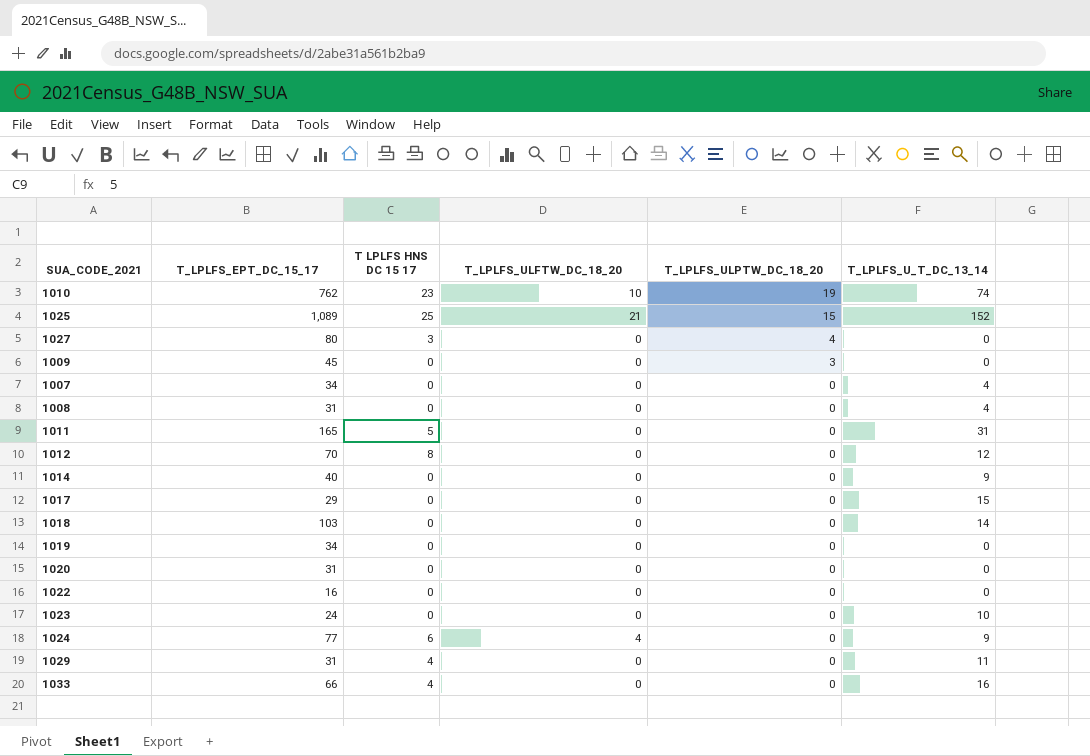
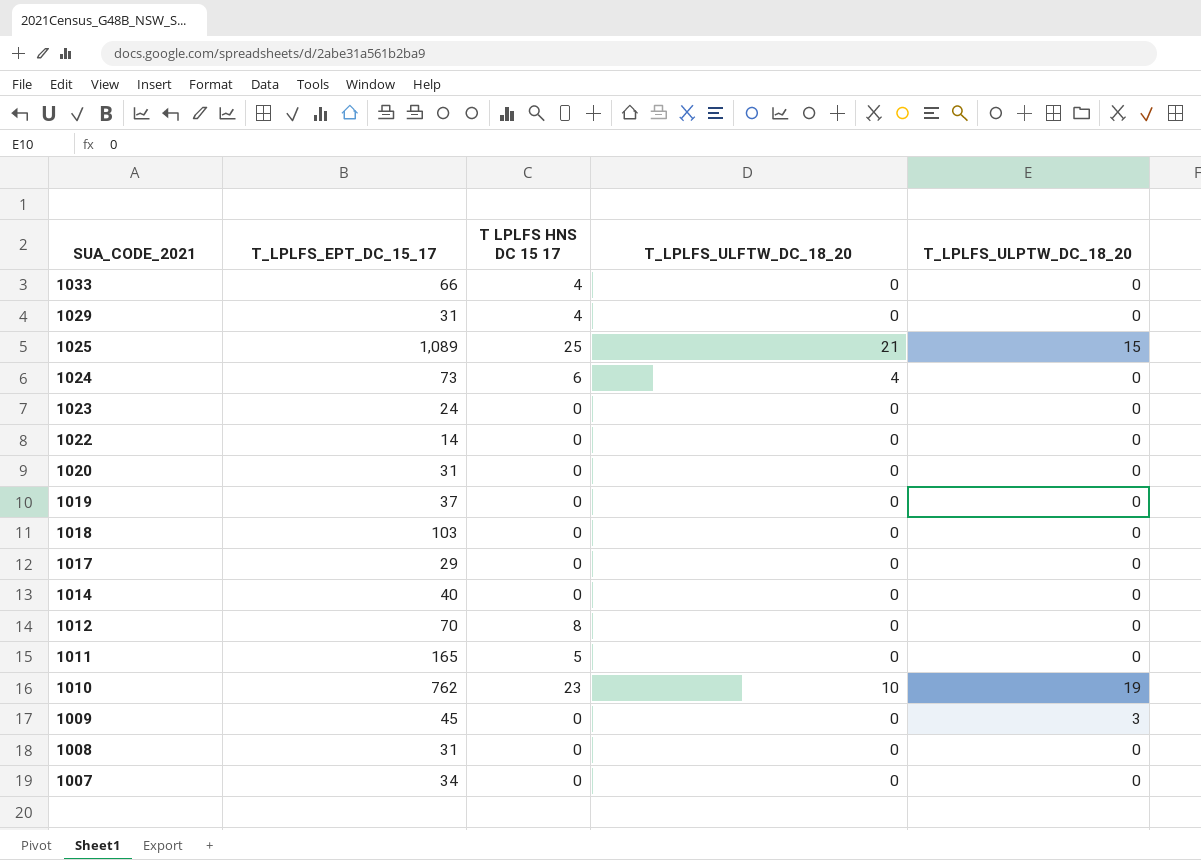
row order: T_LPLFS_ULPTW_DC_18_20 descending -> SUA_CODE_2021 descending
column T_LPLFS_U_T_DC_13_14 | position: 6 -> none
row 1027: 80 | 3 | 0 | 4 | 0 -> none
1024 | T_LPLFS_EPT_DC_15_17: 77 -> 73
1022 | T_LPLFS_EPT_DC_15_17: 16 -> 14
1019 | T_LPLFS_EPT_DC_15_17: 34 -> 37

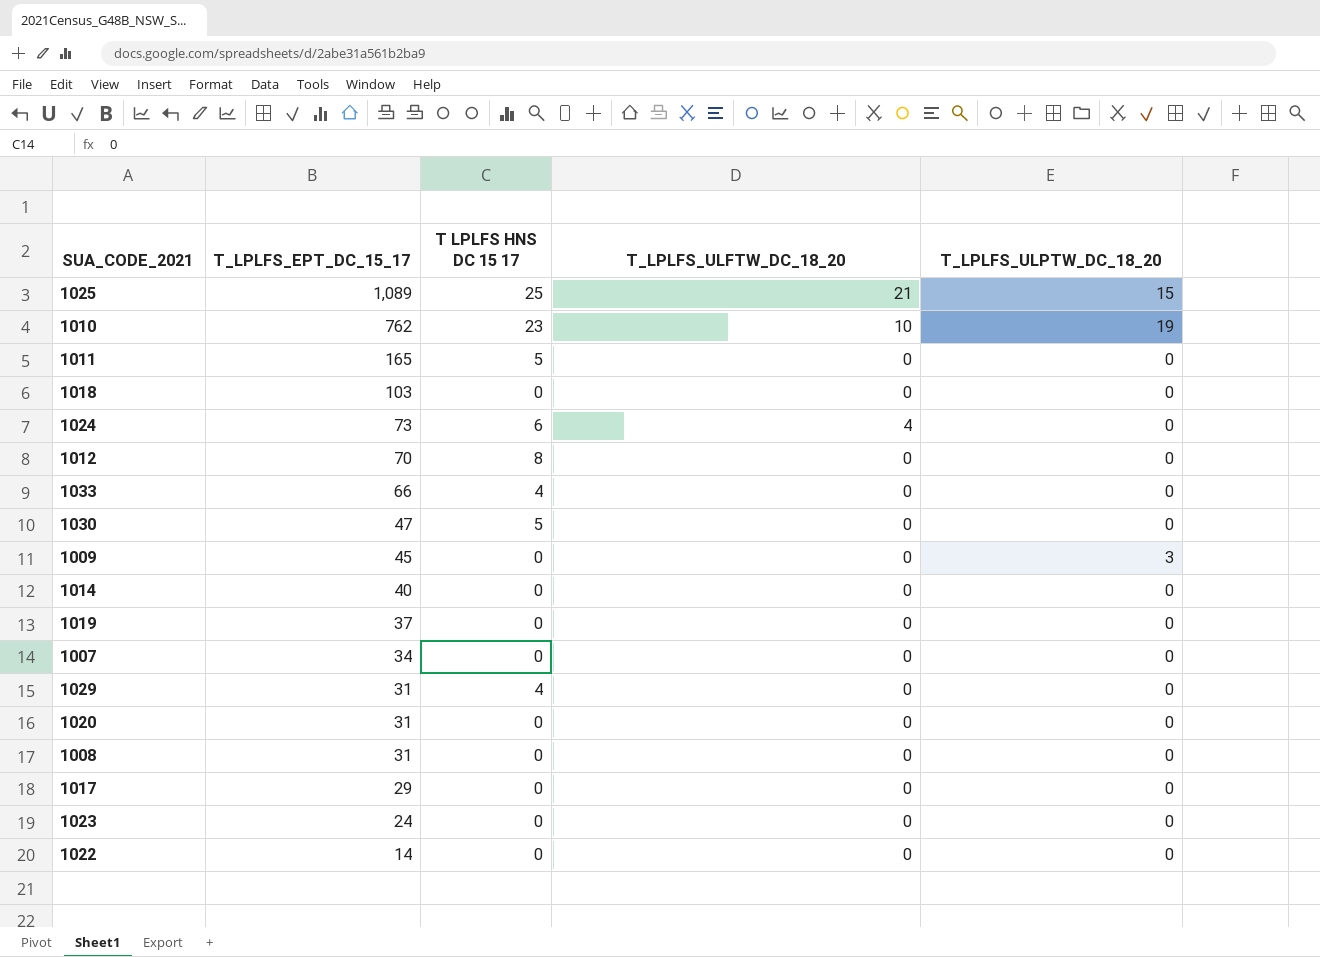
row order: SUA_CODE_2021 descending -> T_LPLFS_EPT_DC_15_17 descending
row 1030: none -> 47 | 5 | 0 | 0

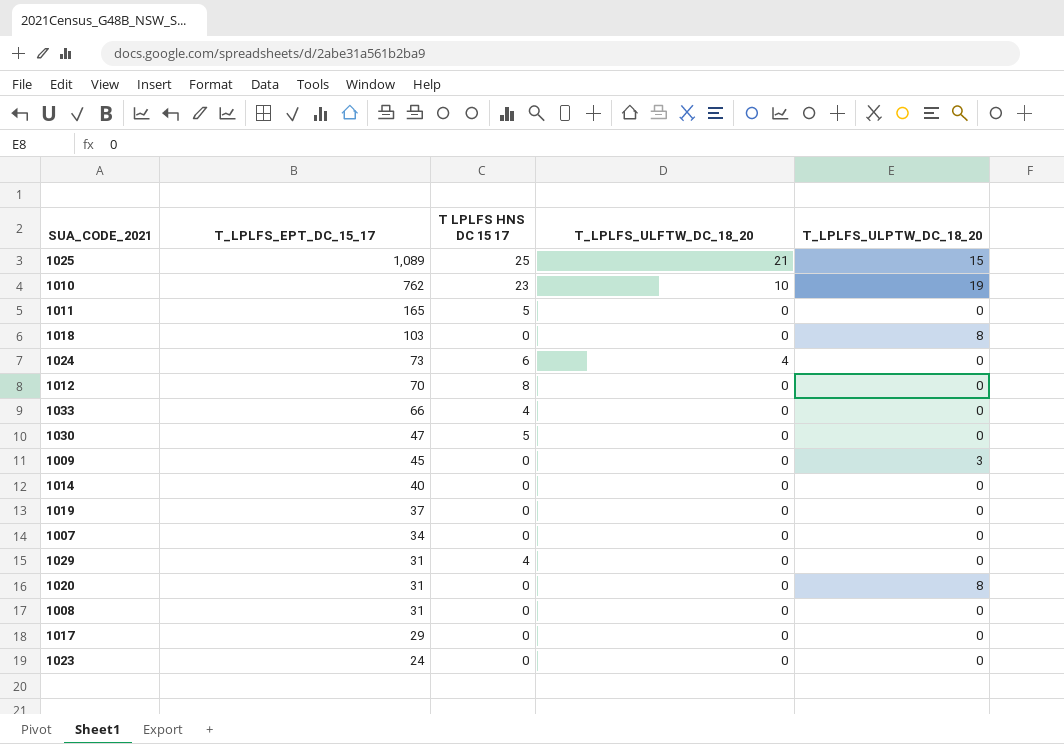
row 1022: 14 | 0 | 0 | 0 -> none
1018 | T_LPLFS_ULPTW_DC_18_20: 0 -> 8
1020 | T_LPLFS_ULPTW_DC_18_20: 0 -> 8

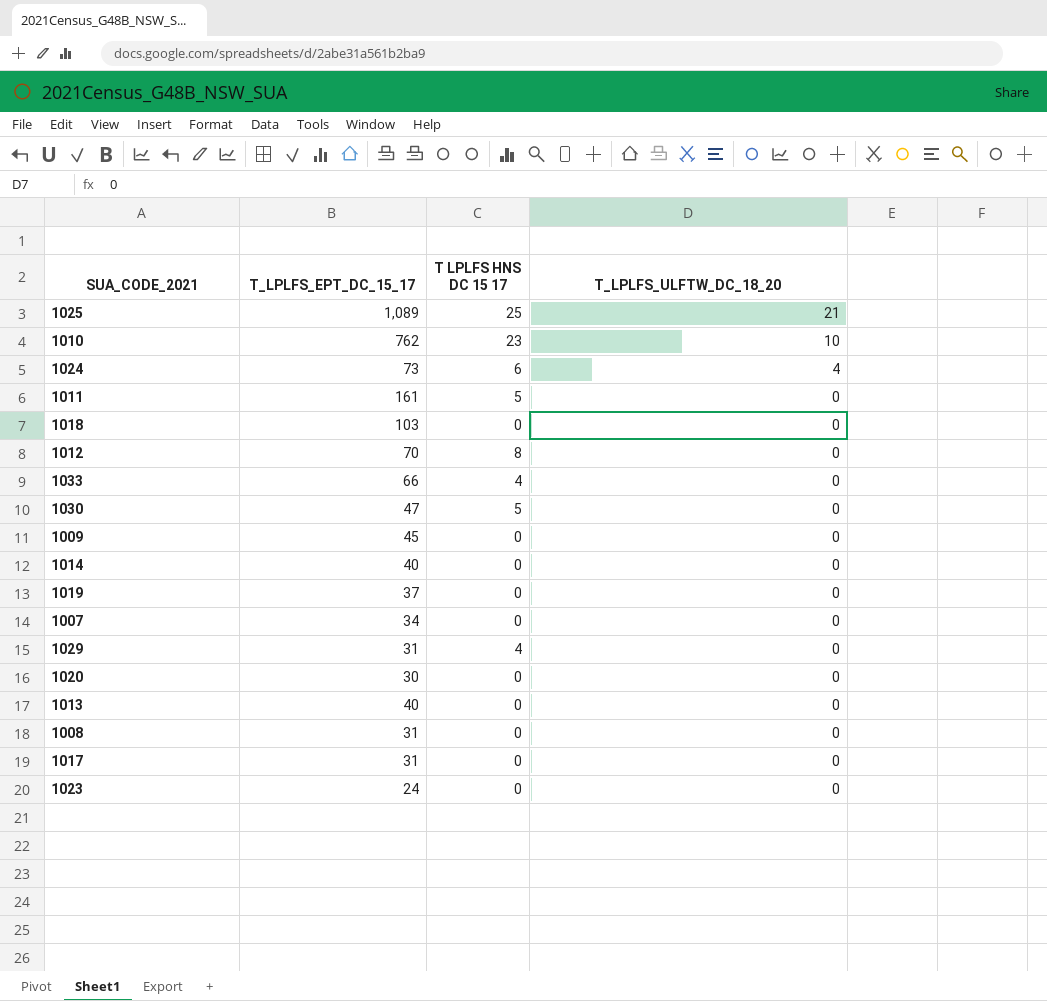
row order: T_LPLFS_EPT_DC_15_17 descending -> T_LPLFS_ULFTW_DC_18_20 descending
column T_LPLFS_ULPTW_DC_18_20 | position: 5 -> none
1011 | T_LPLFS_EPT_DC_15_17: 165 -> 161
1020 | T_LPLFS_EPT_DC_15_17: 31 -> 30
row 1013: none -> 40 | 0 | 0
1017 | T_LPLFS_EPT_DC_15_17: 29 -> 31

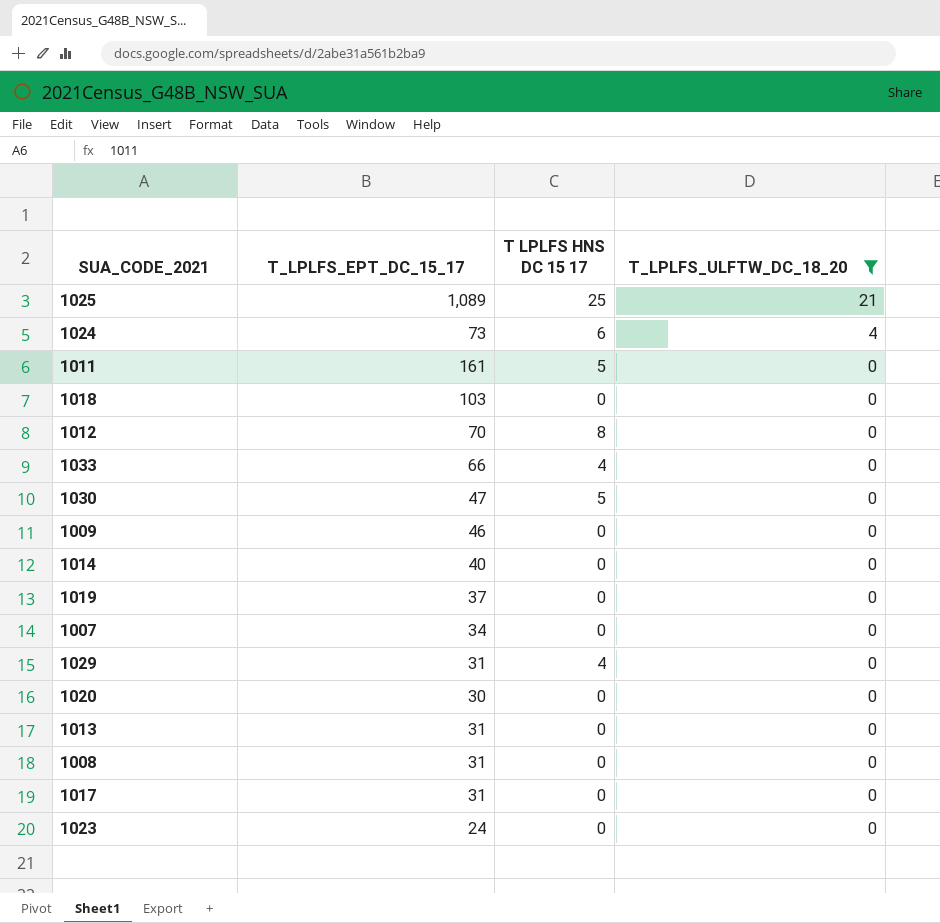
filter: none -> T_LPLFS_ULFTW_DC_18_20 != 10
1009 | T_LPLFS_EPT_DC_15_17: 45 -> 46
1013 | T_LPLFS_EPT_DC_15_17: 40 -> 31

